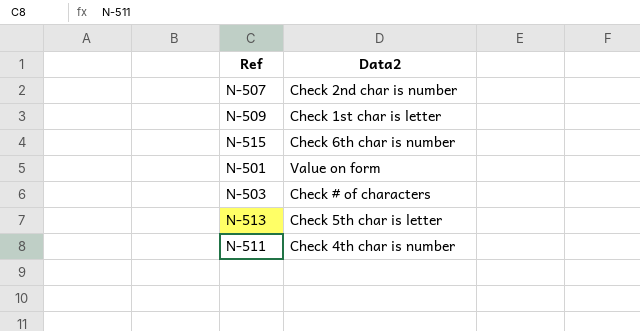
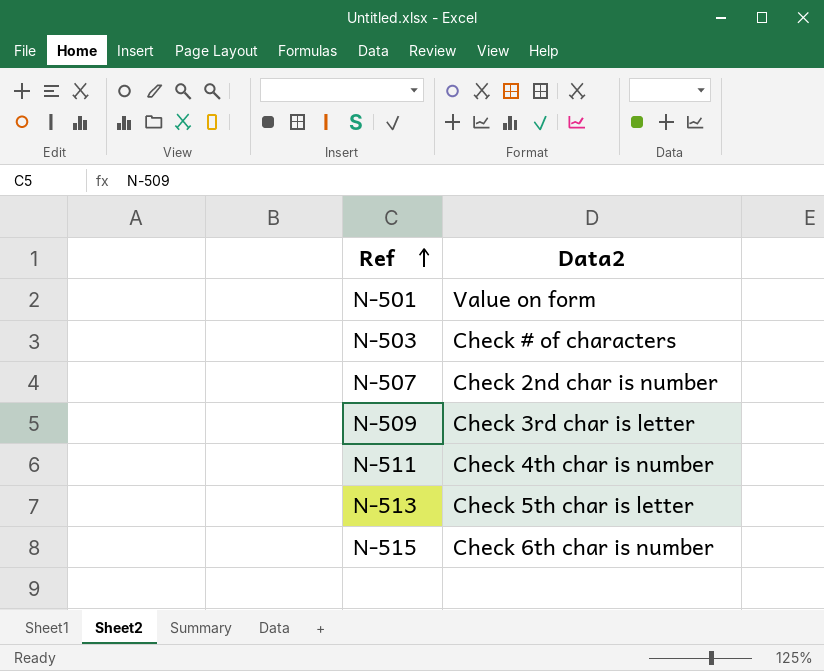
row order: none -> Ref ascending
N-509 | Data2: Check 1st char is letter -> Check 3rd char is letter

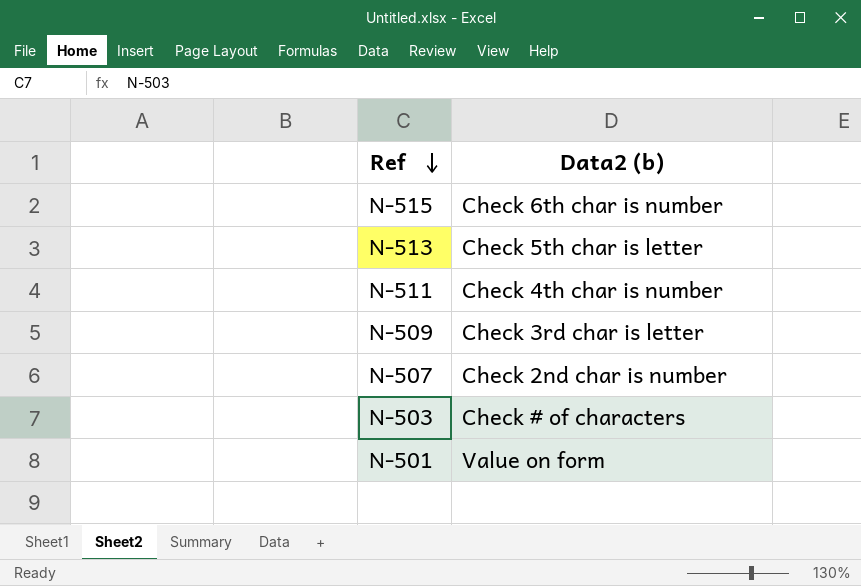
row order: Ref ascending -> Ref descending
column name: Data2 -> Data2 (b)

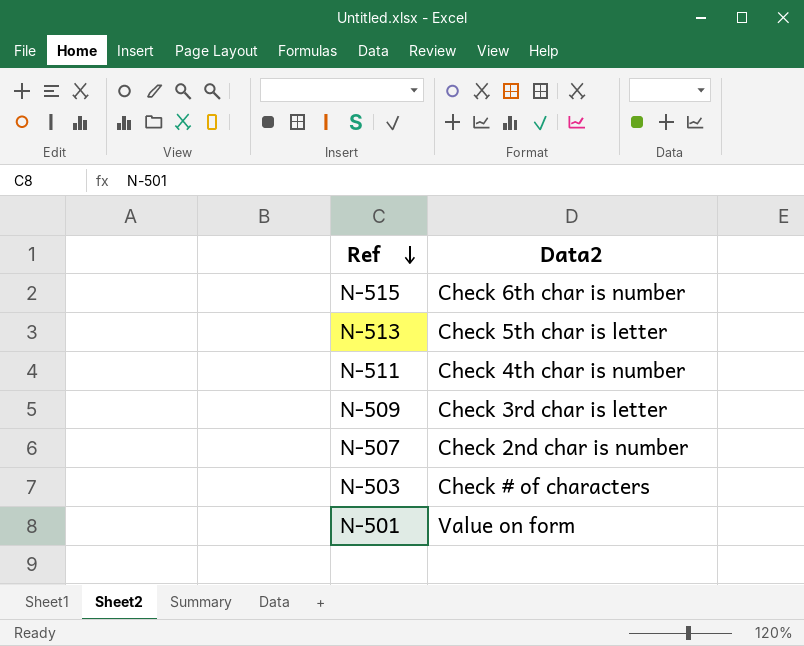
column name: Data2 (b) -> Data2

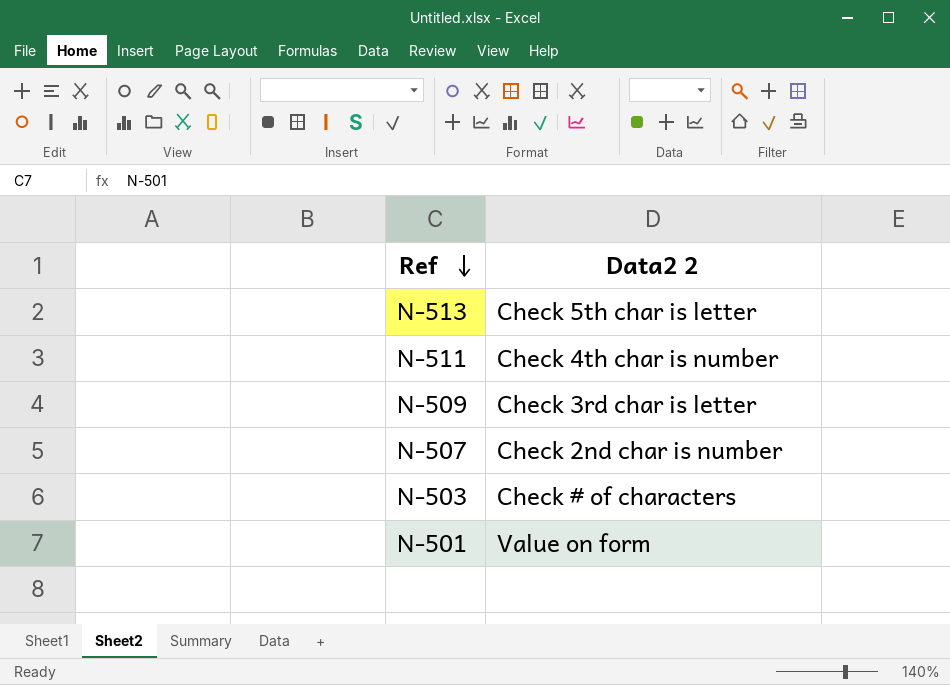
column name: Data2 -> Data2 2
row N-515: Check 6th char is number -> none

